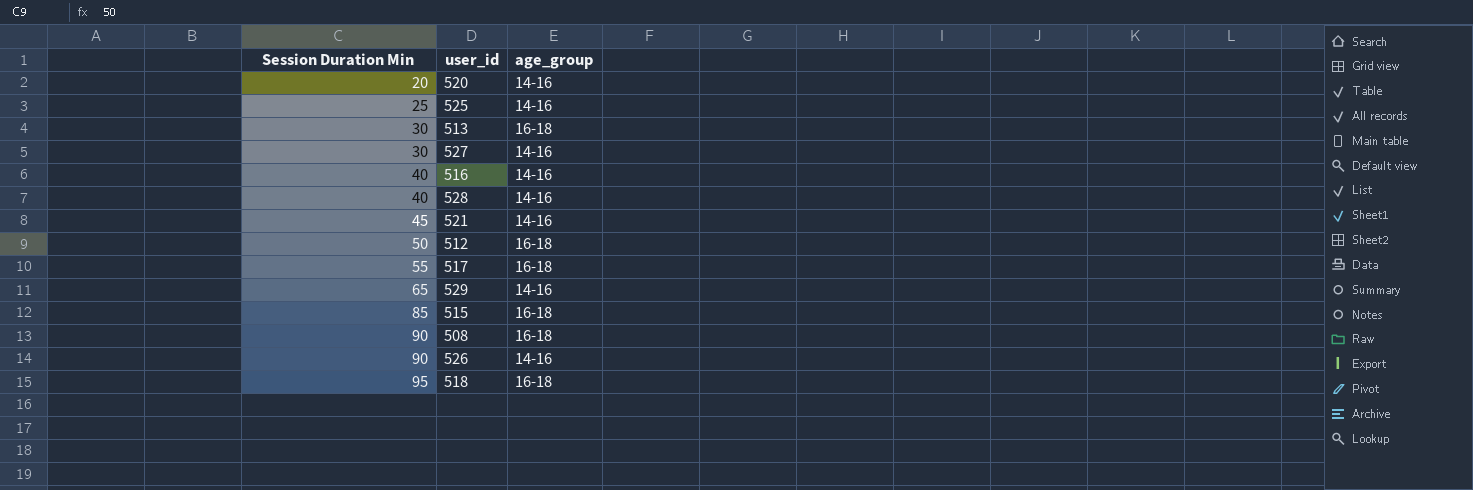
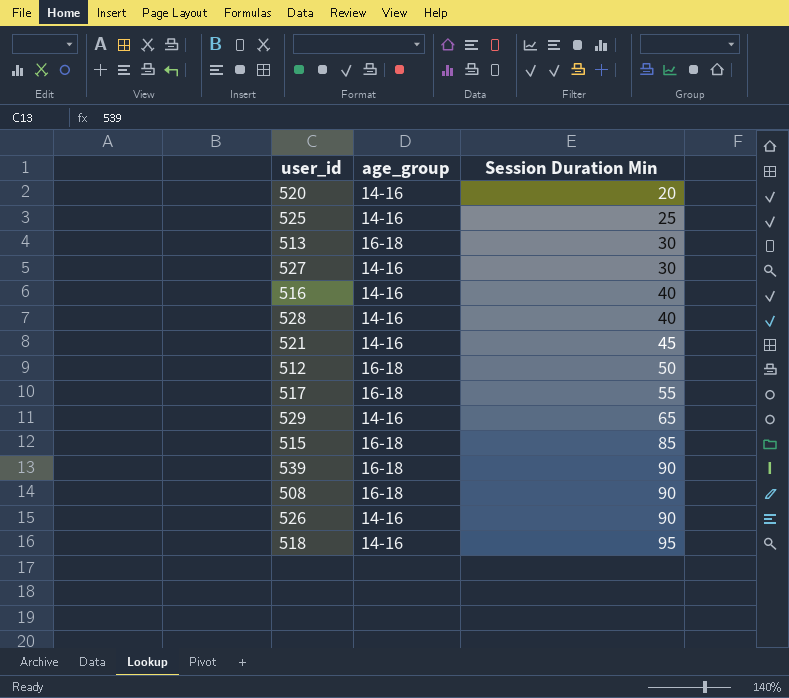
column Session Duration Min | position: 1 -> 3
row 539: none -> 16-18 | 90
518 | age_group: 16-18 -> 14-16

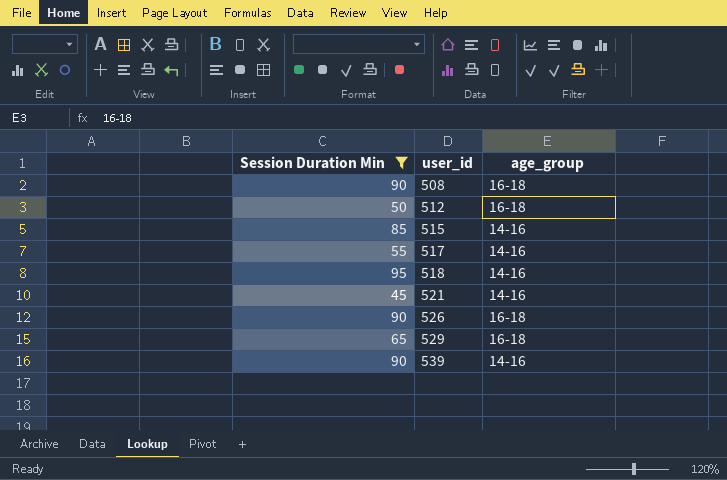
filter: none -> Session Duration Min >= 45
row order: Session Duration Min ascending -> user_id ascending
column Session Duration Min | position: 3 -> 1
515 | age_group: 16-18 -> 14-16
517 | age_group: 16-18 -> 14-16
526 | age_group: 14-16 -> 16-18
529 | age_group: 14-16 -> 16-18
539 | age_group: 16-18 -> 14-16

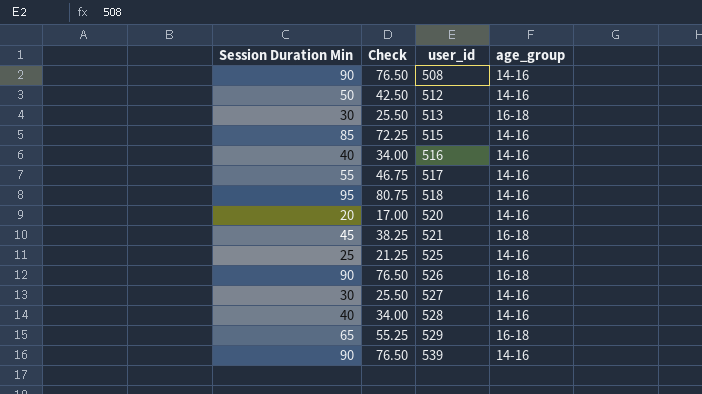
filter: Session Duration Min >= 45 -> none
column Check | formula: none -> [Session Duration Min] * 0.85
508 | age_group: 16-18 -> 14-16
512 | age_group: 16-18 -> 14-16
521 | age_group: 14-16 -> 16-18

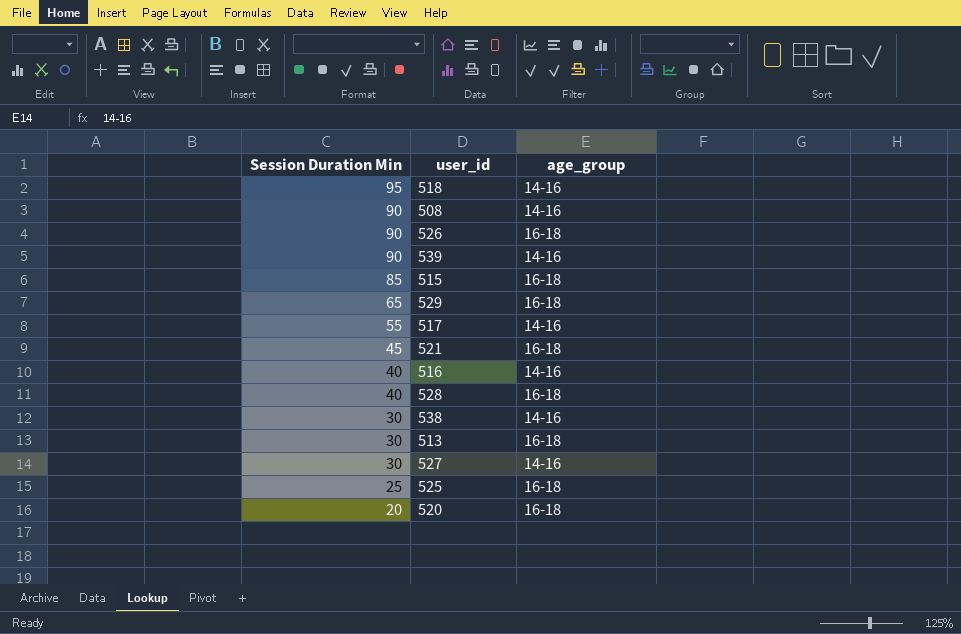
row order: user_id ascending -> Session Duration Min descending
column Check | formula: [Session Duration Min] * 0.85 -> none
row 512: 50 | 42.50 | 14-16 -> none
515 | age_group: 14-16 -> 16-18
528 | age_group: 14-16 -> 16-18
row 538: none -> 30 | 14-16
525 | age_group: 14-16 -> 16-18
520 | age_group: 14-16 -> 16-18

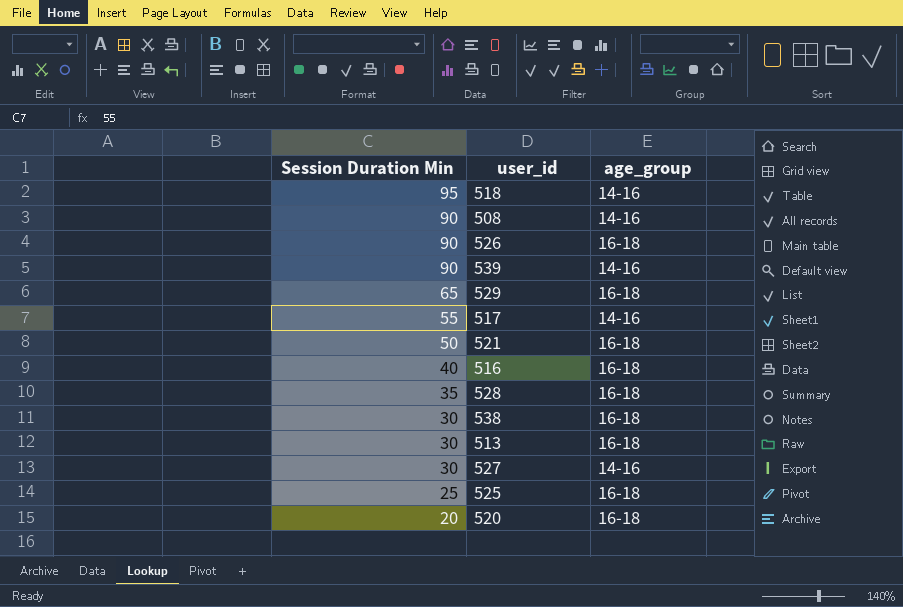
row 515: 85 | 16-18 -> none
521 | Session Duration Min: 45 -> 50
516 | age_group: 14-16 -> 16-18
528 | Session Duration Min: 40 -> 35
538 | age_group: 14-16 -> 16-18

